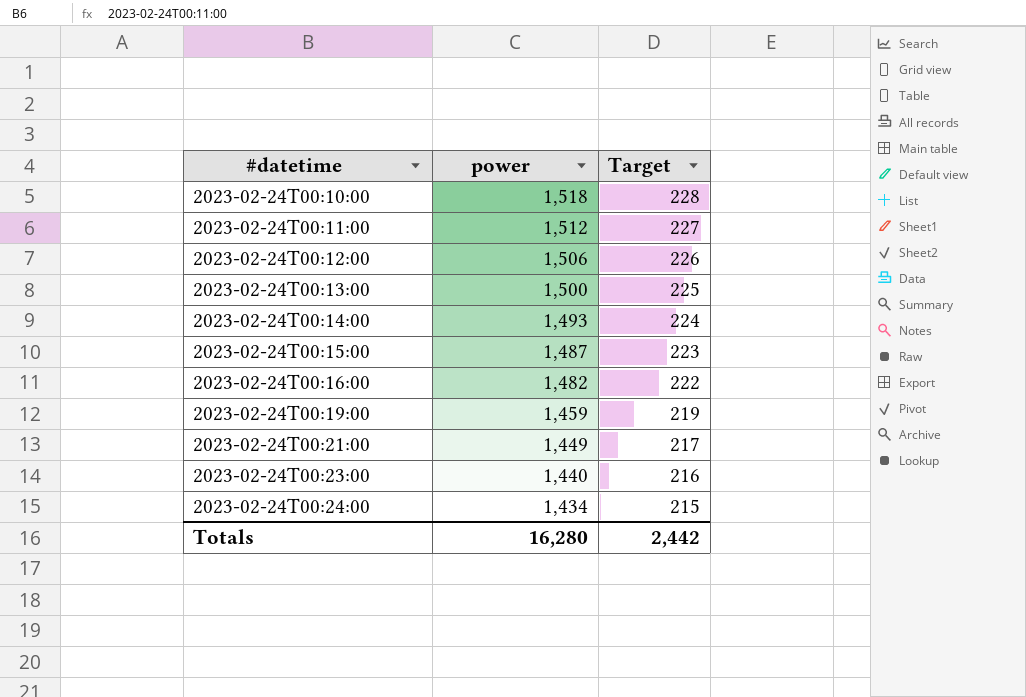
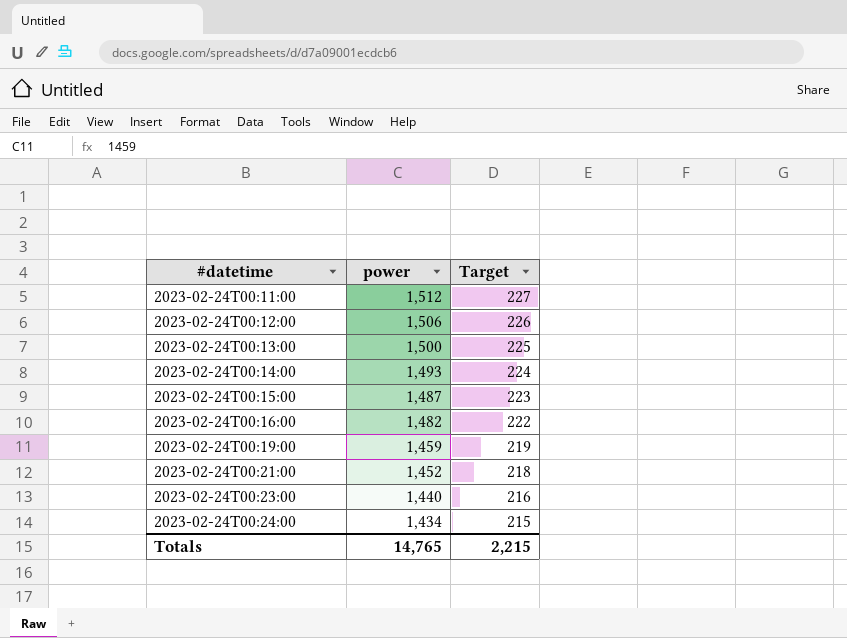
row 2023-02-24T00:10:00: 1,518 | 228 -> none
2023-02-24T00:21:00 | power: 1,449 -> 1,452
2023-02-24T00:21:00 | Target: 217 -> 218
Totals | power: 16,280 -> 14,765
Totals | Target: 2,442 -> 2,215

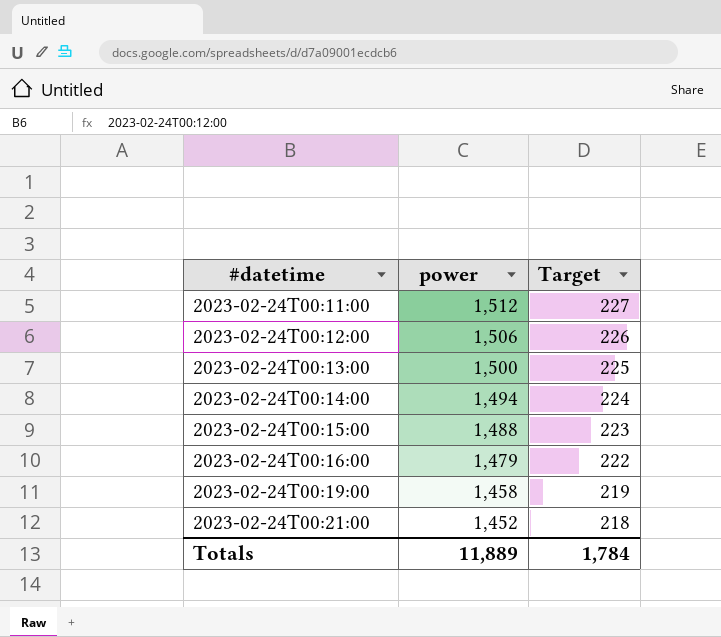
row 2023-02-24T00:23:00: 1,440 | 216 -> none
row 2023-02-24T00:24:00: 1,434 | 215 -> none
2023-02-24T00:14:00 | power: 1,493 -> 1,494
2023-02-24T00:15:00 | power: 1,487 -> 1,488
2023-02-24T00:16:00 | power: 1,482 -> 1,479
2023-02-24T00:19:00 | power: 1,459 -> 1,458
Totals | power: 14,765 -> 11,889
Totals | Target: 2,215 -> 1,784

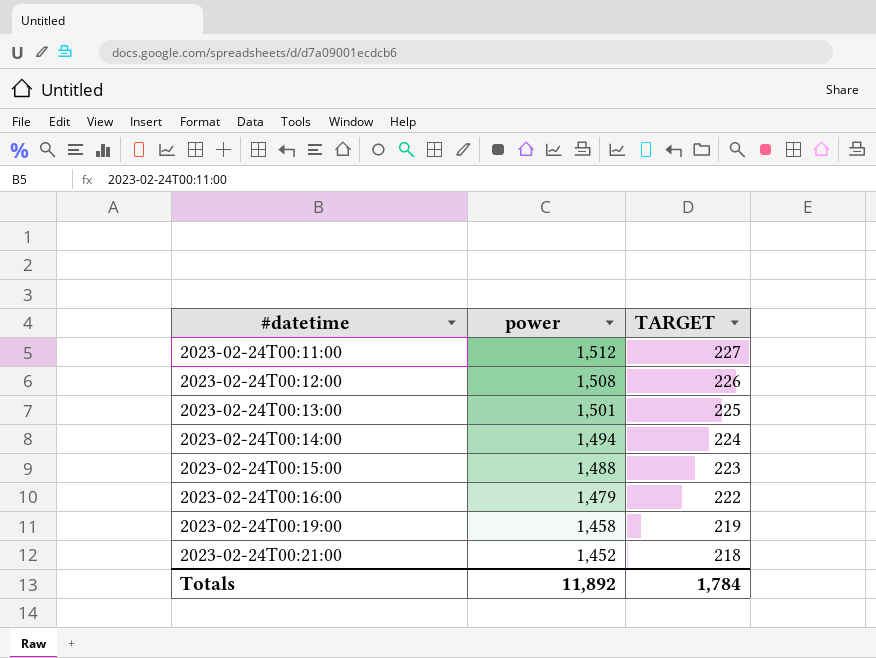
column name: Target -> TARGET
2023-02-24T00:12:00 | power: 1,506 -> 1,508
2023-02-24T00:13:00 | power: 1,500 -> 1,501
Totals | power: 11,889 -> 11,892

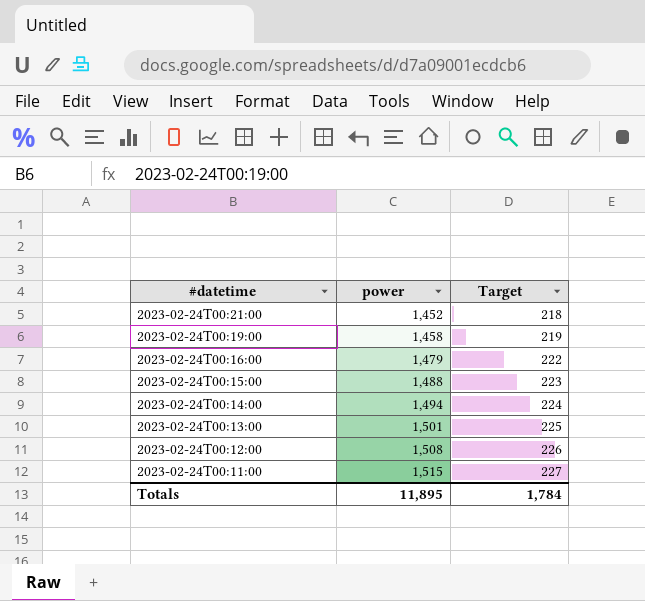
row order: #datetime ascending -> #datetime descending
column name: TARGET -> Target
2023-02-24T00:11:00 | power: 1,512 -> 1,515
Totals | power: 11,892 -> 11,895

